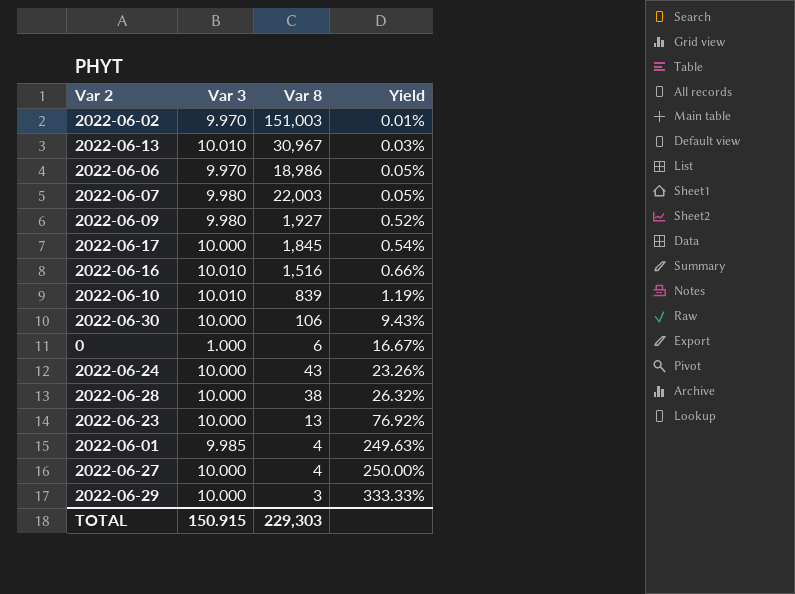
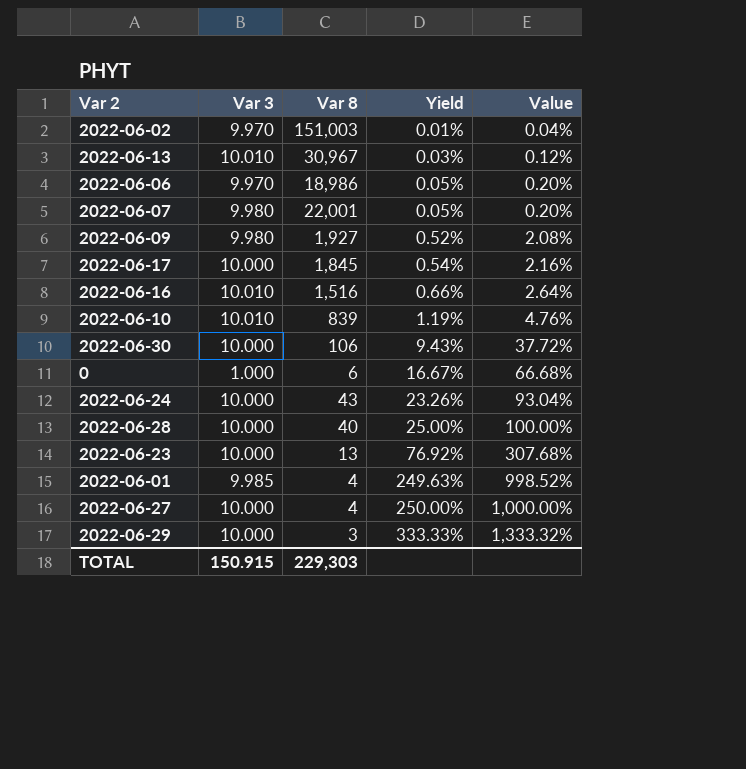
column Value | formula: none -> [Yield] * 4
2022-06-07 | Var 8: 22,003 -> 22,001
2022-06-28 | Var 8: 38 -> 40
2022-06-28 | Yield: 26.32% -> 25.00%

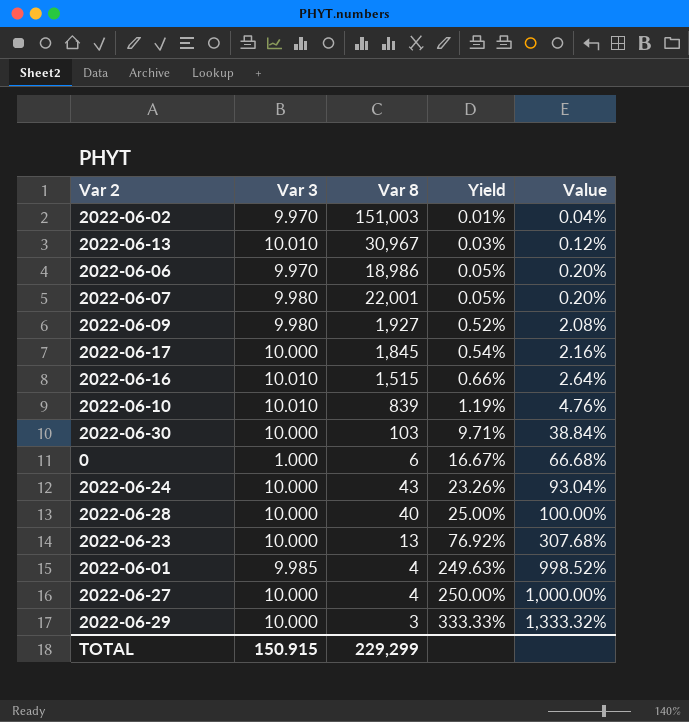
2022-06-16 | Var 8: 1,516 -> 1,515
2022-06-30 | Var 8: 106 -> 103
2022-06-30 | Yield: 9.43% -> 9.71%
2022-06-30 | Value: 37.72% -> 38.84%
TOTAL | Var 8: 229,303 -> 229,299

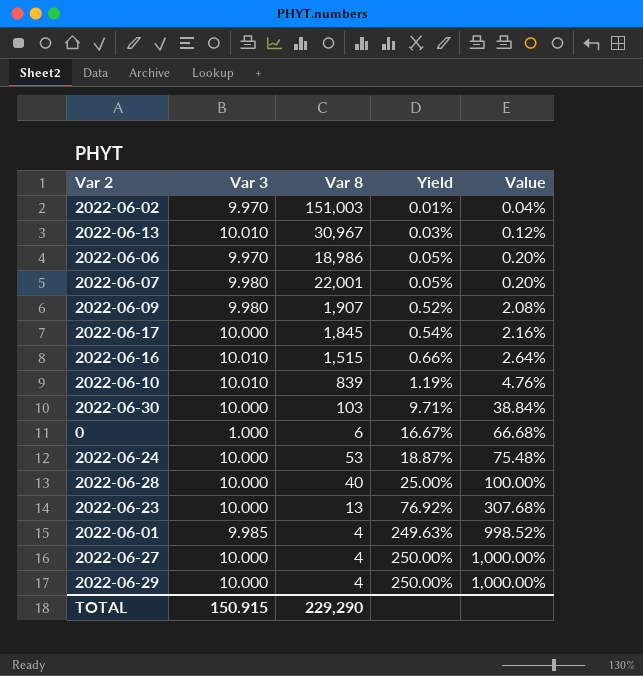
2022-06-09 | Var 8: 1,927 -> 1,907
2022-06-24 | Var 8: 43 -> 53
2022-06-24 | Yield: 23.26% -> 18.87%
2022-06-24 | Value: 93.04% -> 75.48%
2022-06-29 | Var 8: 3 -> 4
2022-06-29 | Yield: 333.33% -> 250.00%
2022-06-29 | Value: 1,333.32% -> 1,000.00%
TOTAL | Var 8: 229,299 -> 229,290

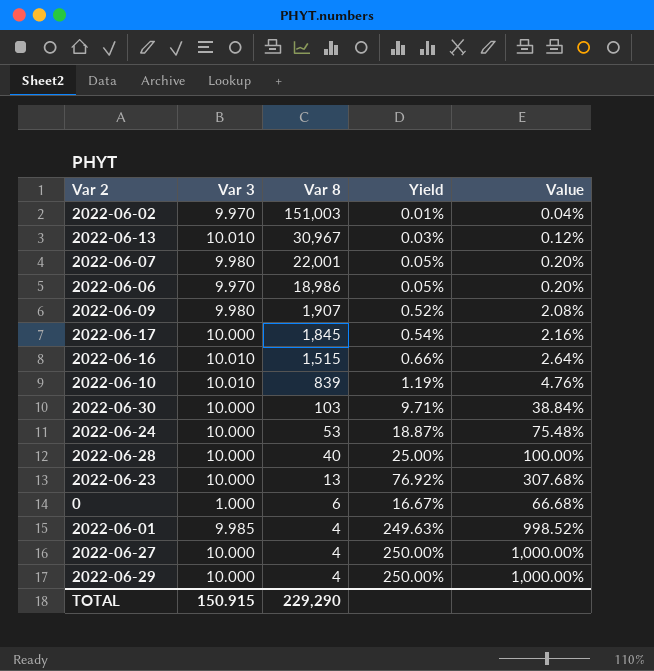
row order: Yield ascending -> Var 8 descending

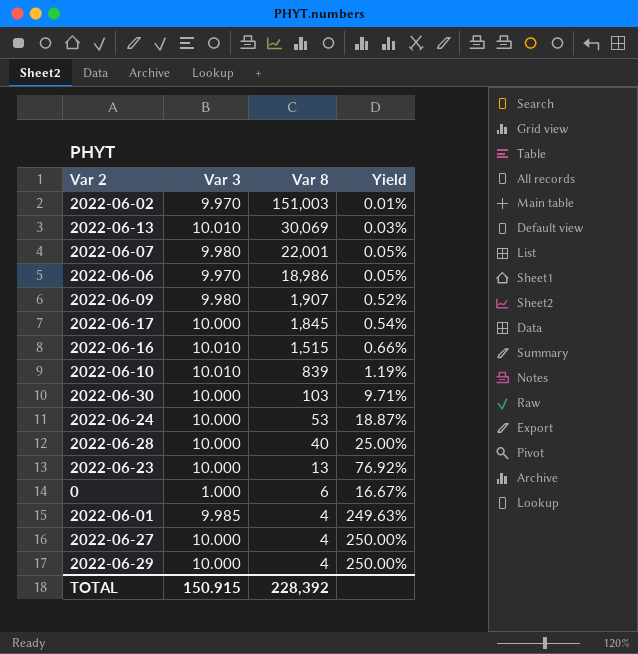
column Value | formula: [Yield] * 4 -> none
2022-06-13 | Var 8: 30,967 -> 30,069
TOTAL | Var 8: 229,290 -> 228,392

